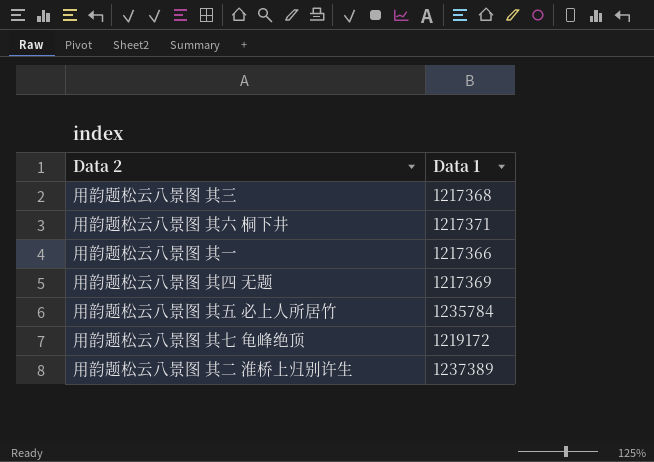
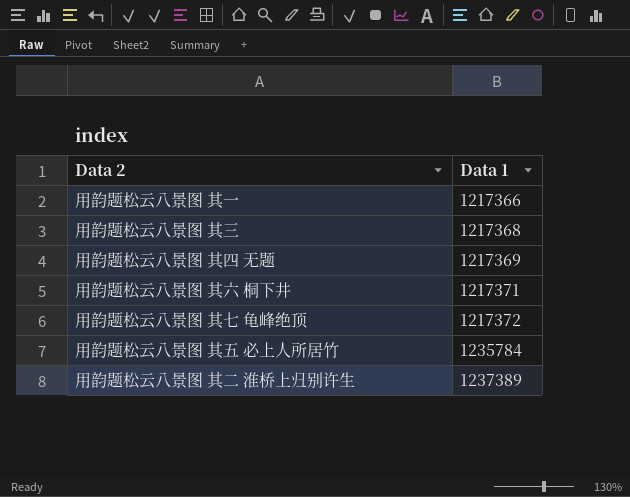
row order: none -> Data 1 ascending
用韵题松云八景图 其七 龟峰绝顶 | Data 1: 1219172 -> 1217372

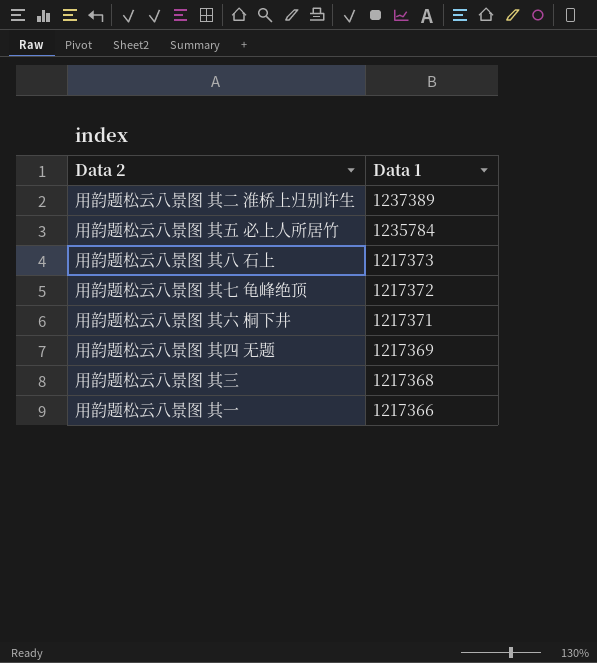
row order: Data 1 ascending -> Data 1 descending
row 用韵题松云八景图 其八 石上: none -> 1217373

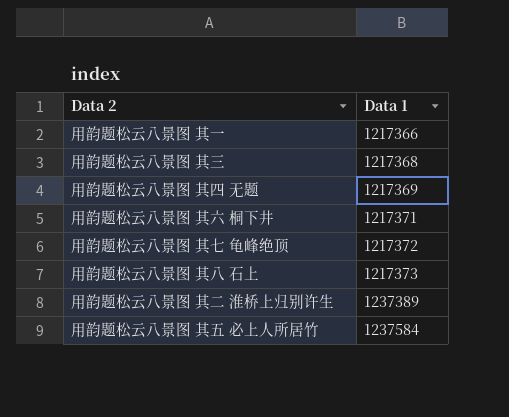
row order: Data 1 descending -> Data 1 ascending
用韵题松云八景图 其五 必上人所居竹 | Data 1: 1235784 -> 1237584

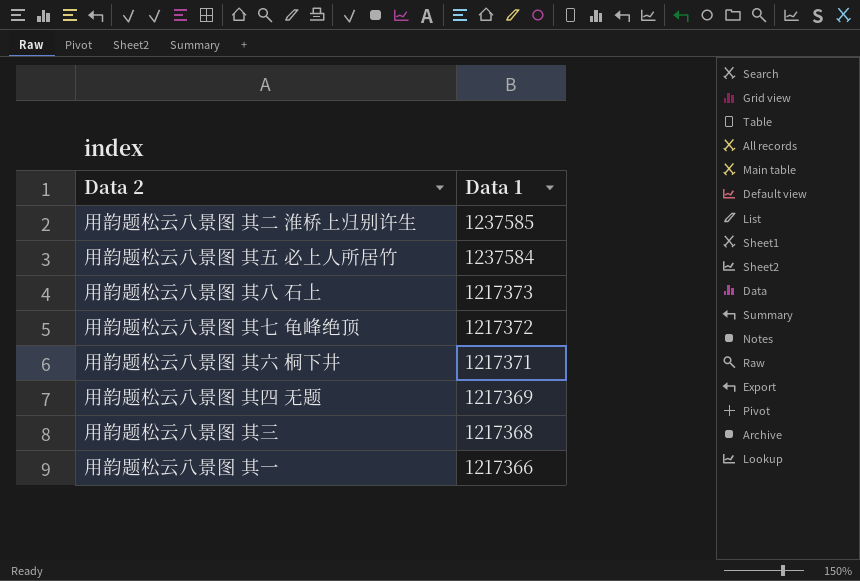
row order: Data 1 ascending -> Data 1 descending
用韵题松云八景图 其二 淮桥上归别许生 | Data 1: 1237389 -> 1237585

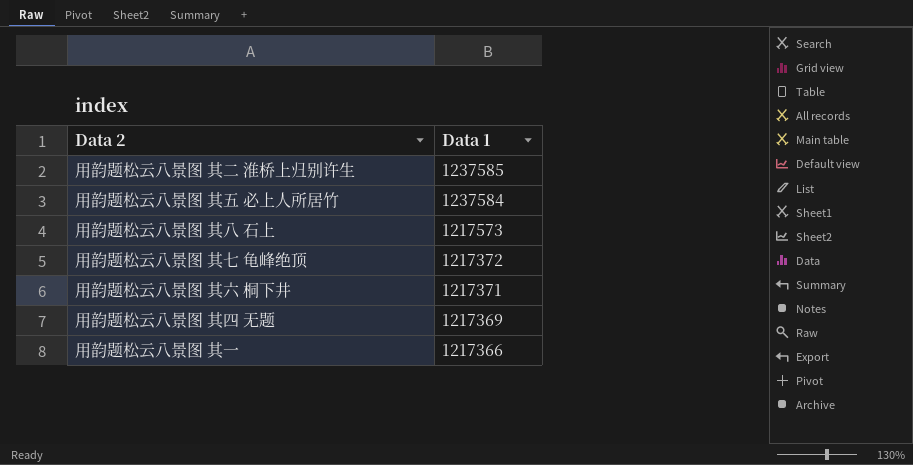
row 用韵题松云八景图 其三: 1217368 -> none
用韵题松云八景图 其八 石上 | Data 1: 1217373 -> 1217573

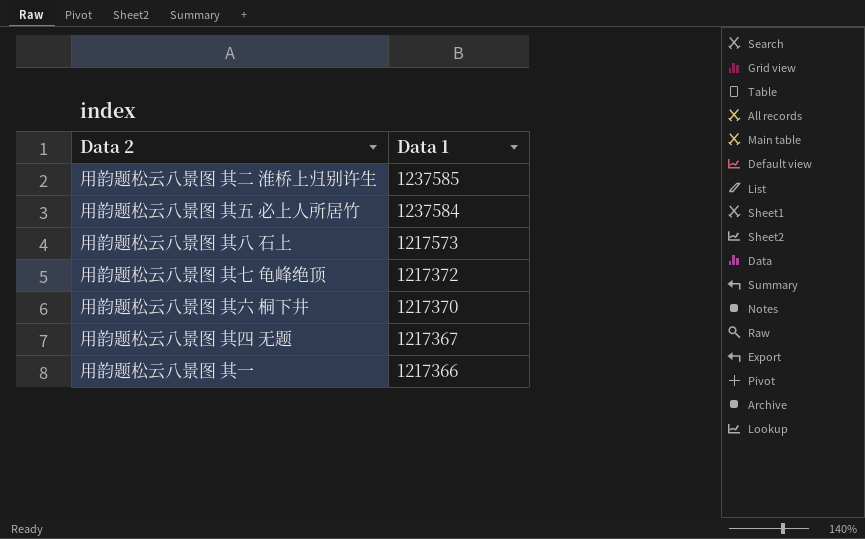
用韵题松云八景图 其六 桐下井 | Data 1: 1217371 -> 1217370
用韵题松云八景图 其四 无题 | Data 1: 1217369 -> 1217367

